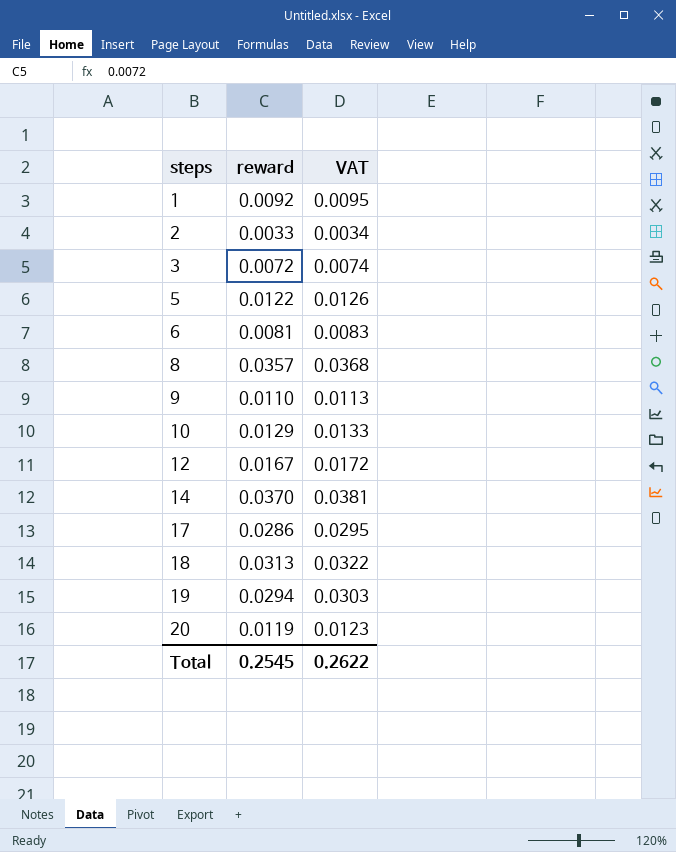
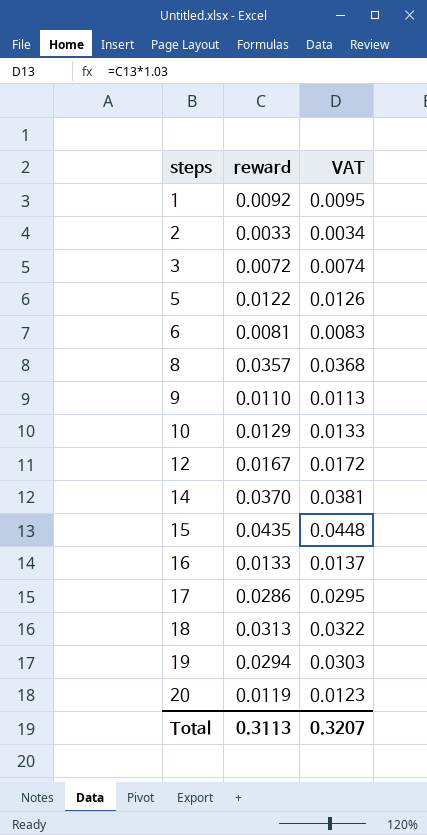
row 15: none -> 0.0435 | 0.0448
row 16: none -> 0.0133 | 0.0137
Total | reward: 0.2545 -> 0.3113
Total | VAT: 0.2622 -> 0.3207

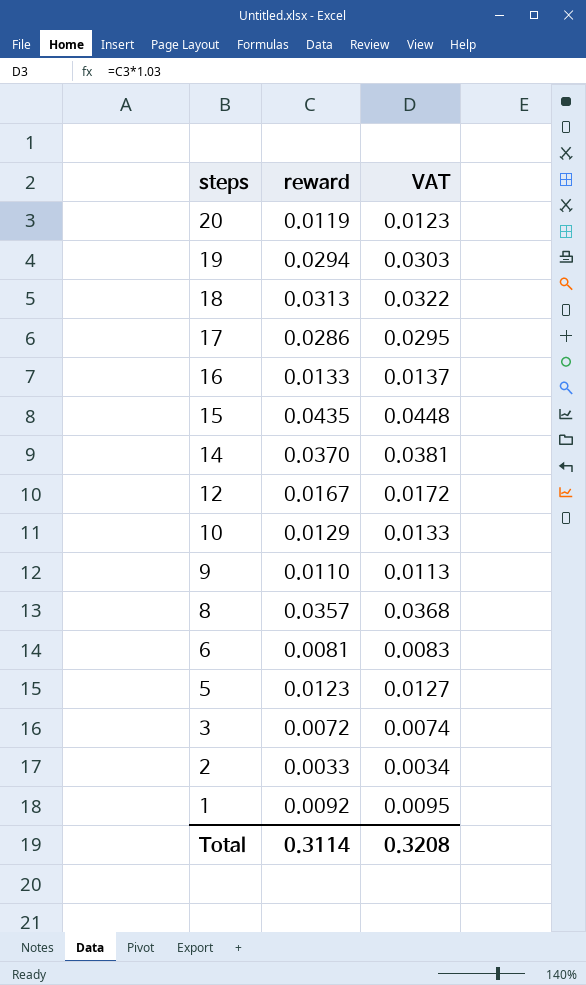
row order: steps ascending -> steps descending
5 | reward: 0.0122 -> 0.0123
5 | VAT: 0.0126 -> 0.0127
Total | reward: 0.3113 -> 0.3114
Total | VAT: 0.3207 -> 0.3208

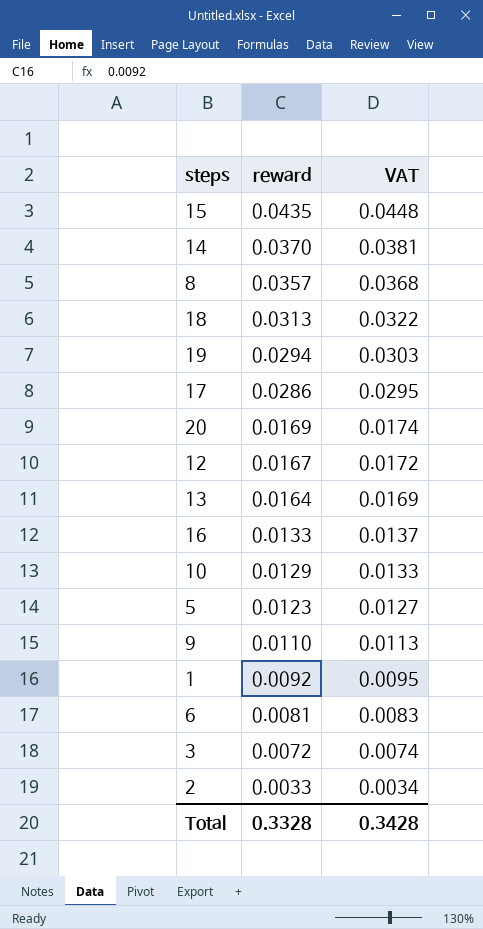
row order: steps descending -> reward descending
20 | reward: 0.0119 -> 0.0169
20 | VAT: 0.0123 -> 0.0174
row 13: none -> 0.0164 | 0.0169
Total | reward: 0.3114 -> 0.3328
Total | VAT: 0.3208 -> 0.3428

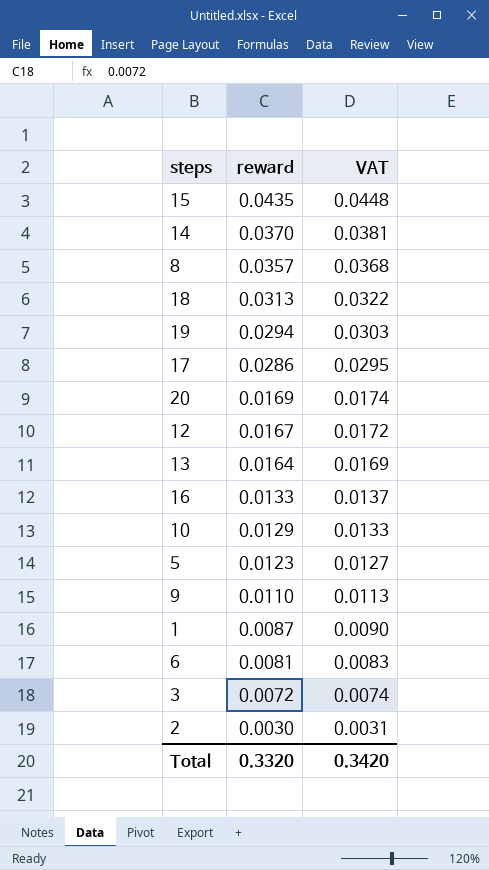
1 | reward: 0.0092 -> 0.0087
1 | VAT: 0.0095 -> 0.0090
2 | reward: 0.0033 -> 0.0030
2 | VAT: 0.0034 -> 0.0031
Total | reward: 0.3328 -> 0.3320
Total | VAT: 0.3428 -> 0.3420

